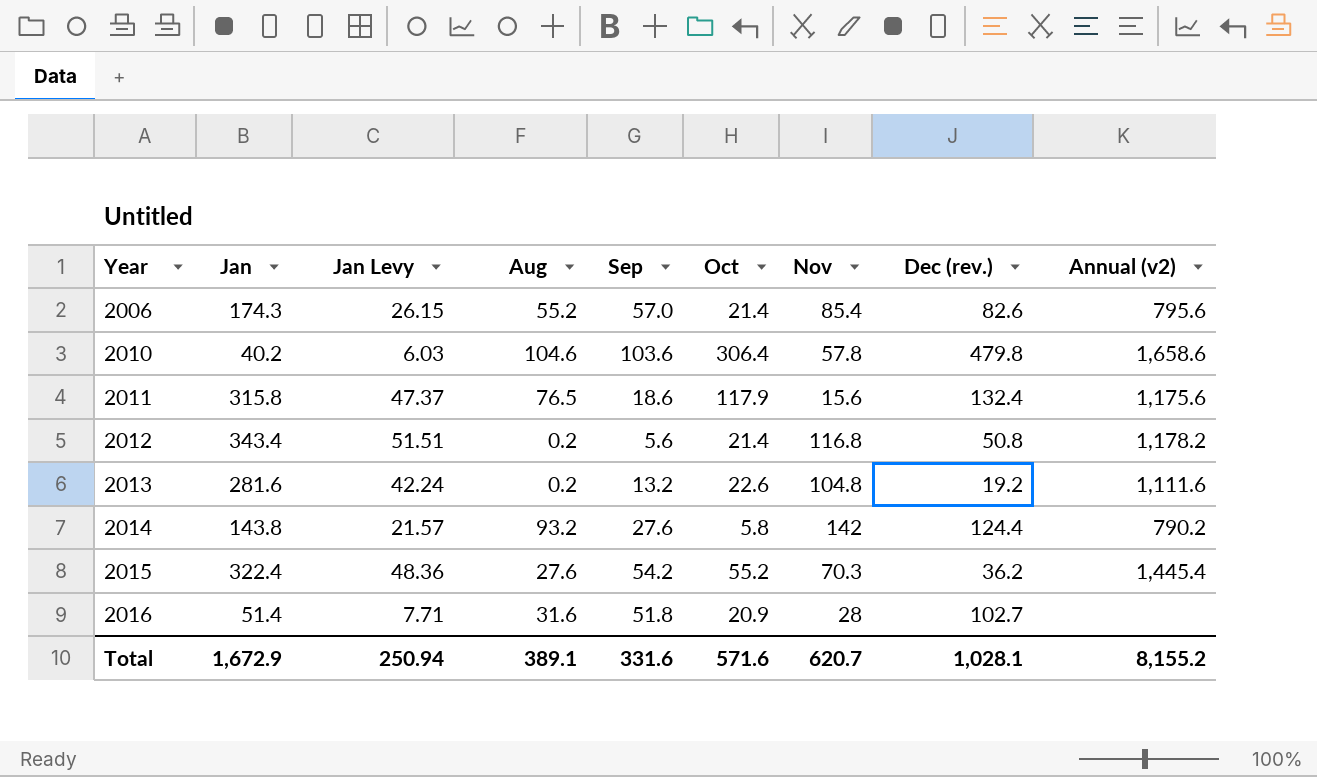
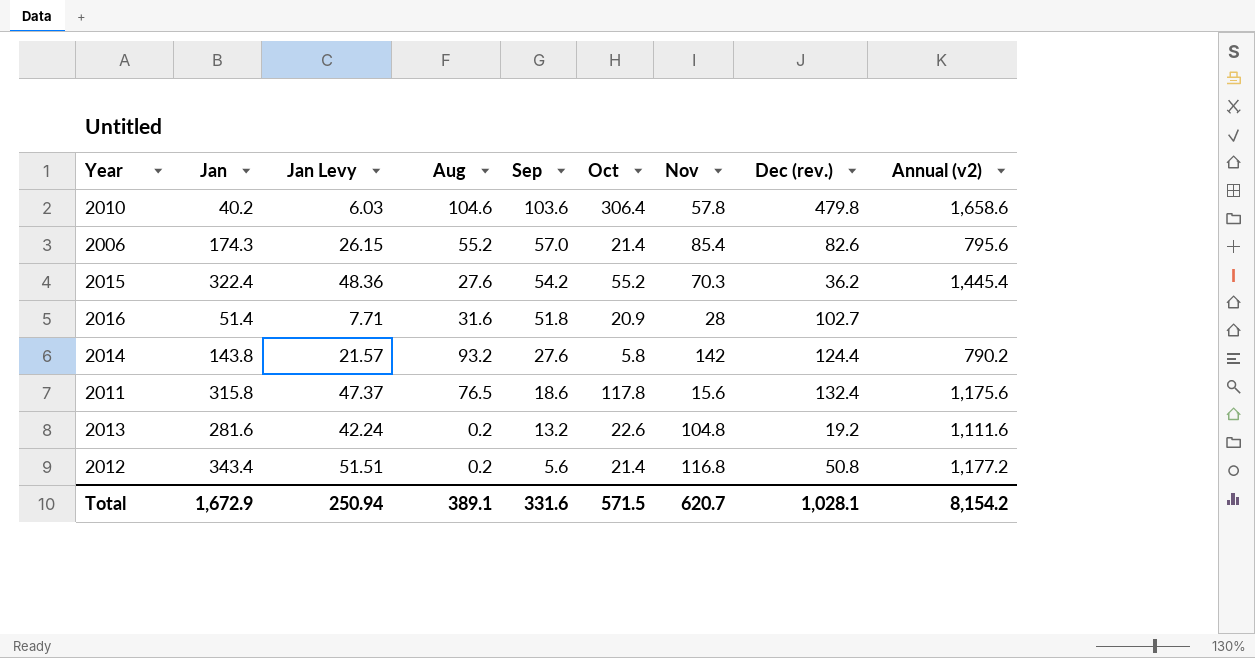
row order: Year ascending -> Sep descending
2011 | Oct: 117.9 -> 117.8
2012 | Annual (v2): 1,178.2 -> 1,177.2
Total | Oct: 571.6 -> 571.5
Total | Annual (v2): 8,155.2 -> 8,154.2

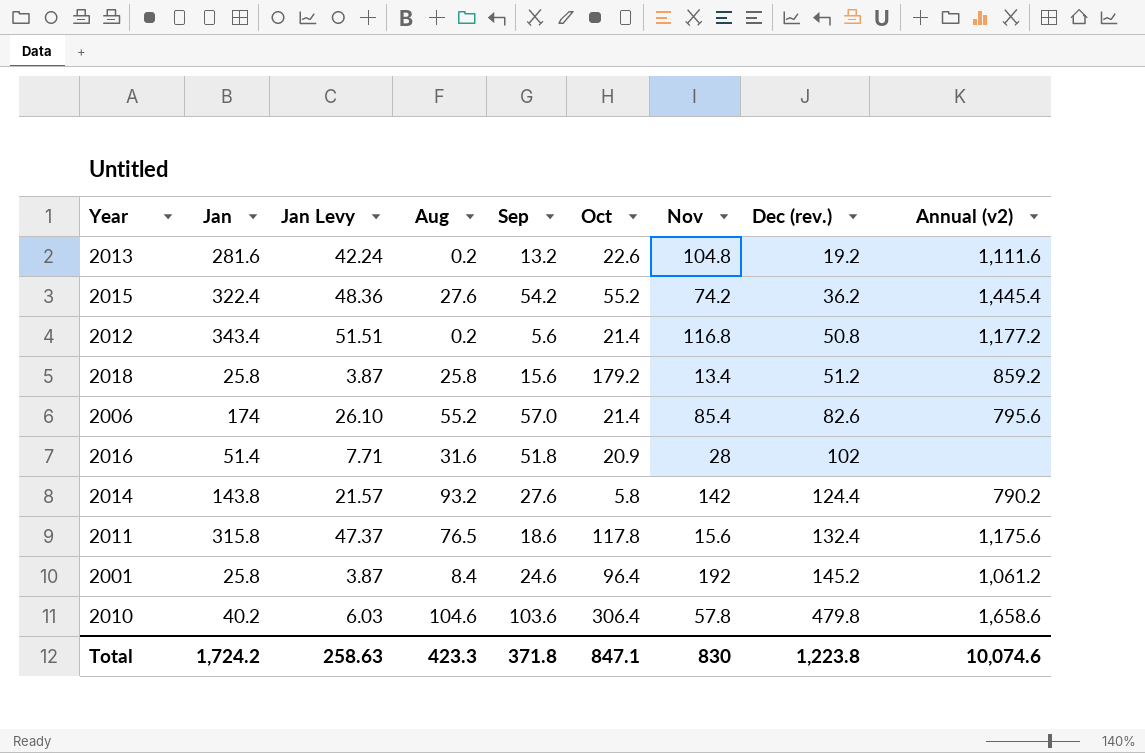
row order: Sep descending -> Dec (rev.) ascending
2015 | Nov: 70.3 -> 74.2
row 2018: none -> 25.8 | 3.87 | 25.8 | 15.6 | 179.2 | 13.4 | 51.2 | 859.2
2006 | Jan: 174.3 -> 174
2006 | Jan Levy: 26.15 -> 26.10
2016 | Dec (rev.): 102.7 -> 102
row 2001: none -> 25.8 | 3.87 | 8.4 | 24.6 | 96.4 | 192 | 145.2 | 1,061.2
Total | Jan: 1,672.9 -> 1,724.2
Total | Jan Levy: 250.94 -> 258.63
Total | Aug: 389.1 -> 423.3
Total | Sep: 331.6 -> 371.8
Total | Oct: 571.5 -> 847.1
Total | Nov: 620.7 -> 830
Total | Dec (rev.): 1,028.1 -> 1,223.8
Total | Annual (v2): 8,154.2 -> 10,074.6

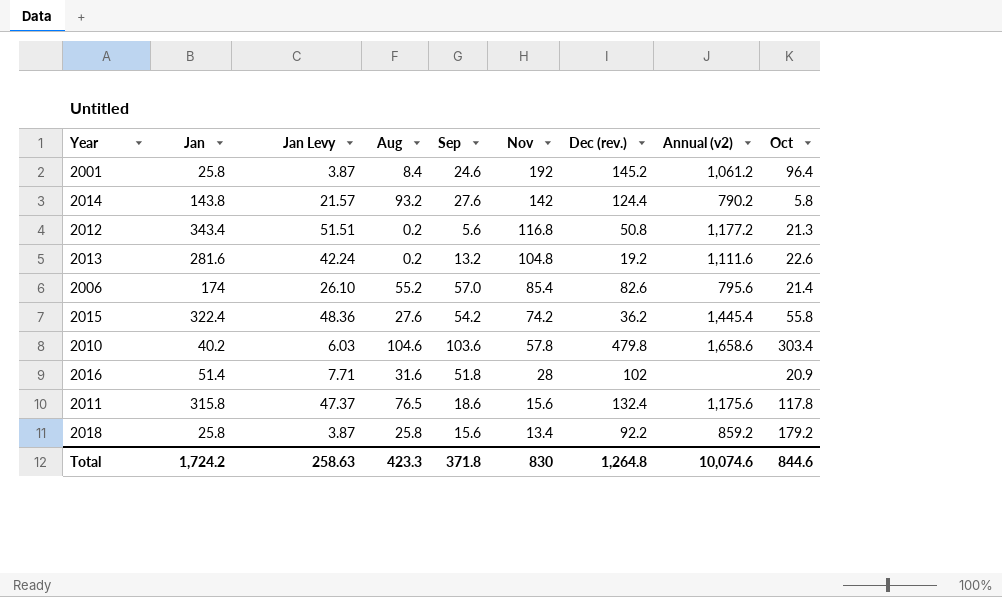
row order: Dec (rev.) ascending -> Nov descending
column Oct | position: 6 -> 9
2012 | Oct: 21.4 -> 21.3
2015 | Oct: 55.2 -> 55.8
2010 | Oct: 306.4 -> 303.4
2018 | Dec (rev.): 51.2 -> 92.2
Total | Dec (rev.): 1,223.8 -> 1,264.8
Total | Oct: 847.1 -> 844.6

